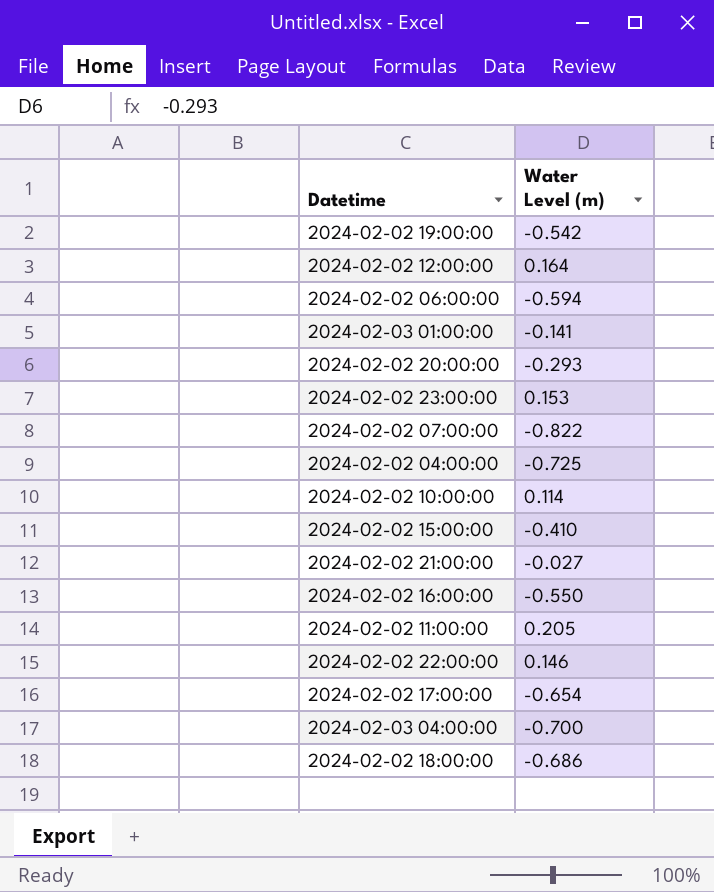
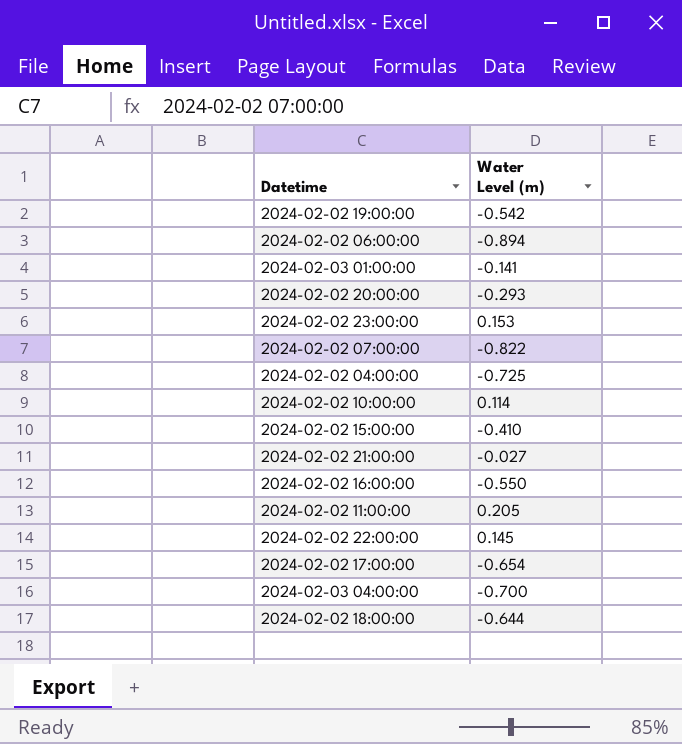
row 2024-02-02 12:00:00: 0.164 -> none
2024-02-02 06:00:00 | Water Level (m): -0.594 -> -0.894
2024-02-02 22:00:00 | Water Level (m): 0.146 -> 0.145
2024-02-02 18:00:00 | Water Level (m): -0.686 -> -0.644

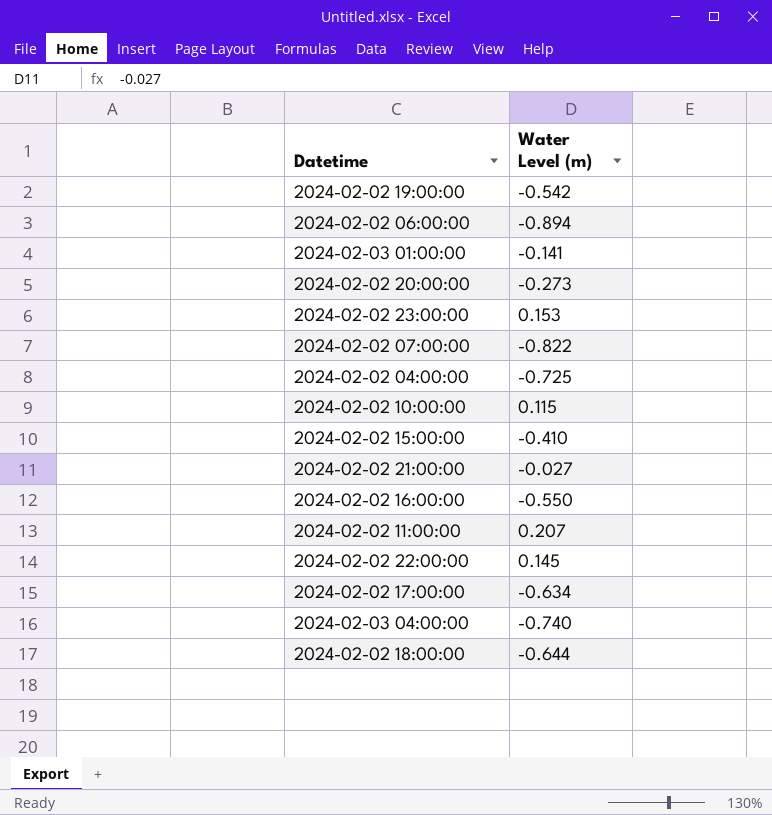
2024-02-02 20:00:00 | Water Level (m): -0.293 -> -0.273
2024-02-02 10:00:00 | Water Level (m): 0.114 -> 0.115
2024-02-02 11:00:00 | Water Level (m): 0.205 -> 0.207
2024-02-02 17:00:00 | Water Level (m): -0.654 -> -0.634
2024-02-03 04:00:00 | Water Level (m): -0.700 -> -0.740

